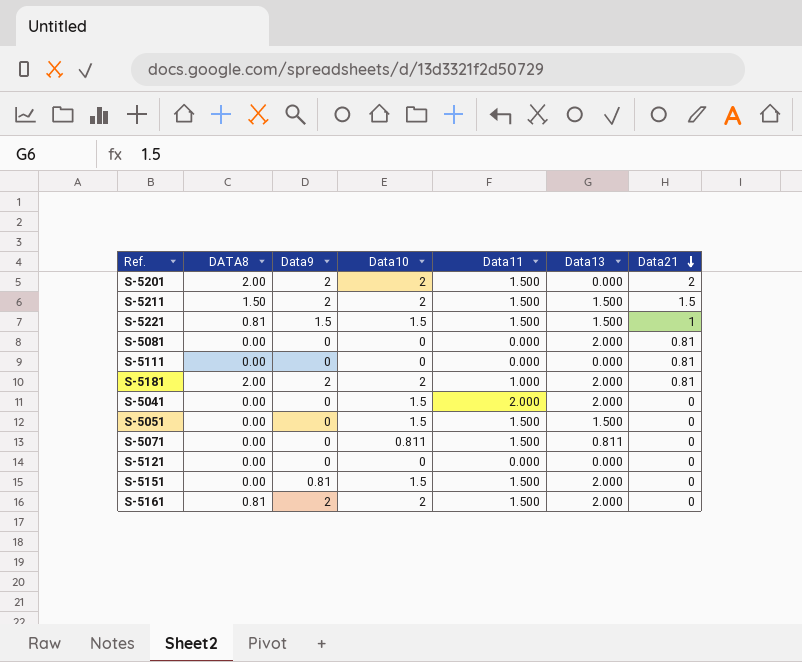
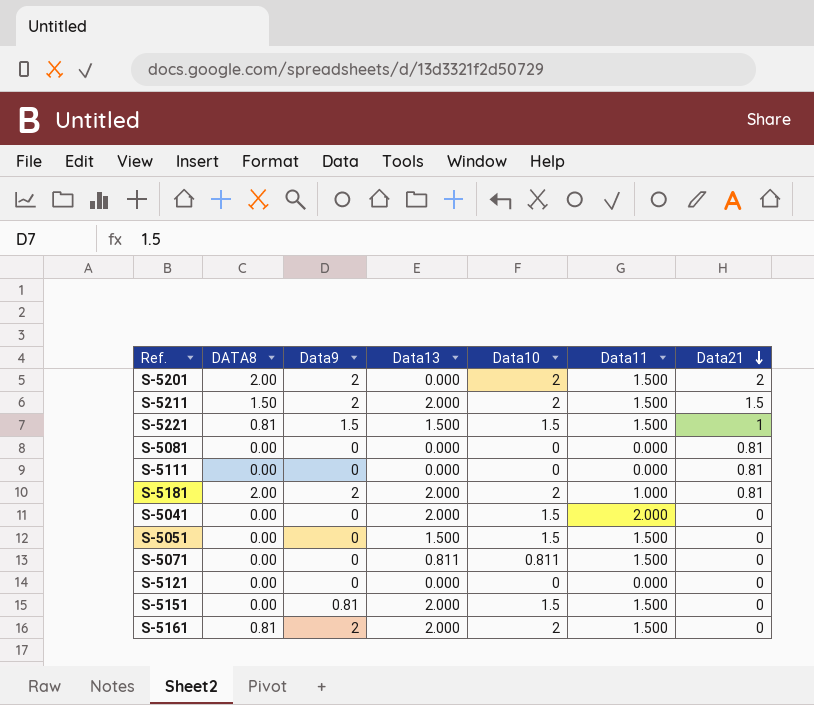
column Data13 | position: 6 -> 4
S-5211 | Data13: 1.500 -> 2.000
S-5081 | Data13: 2.000 -> 0.000

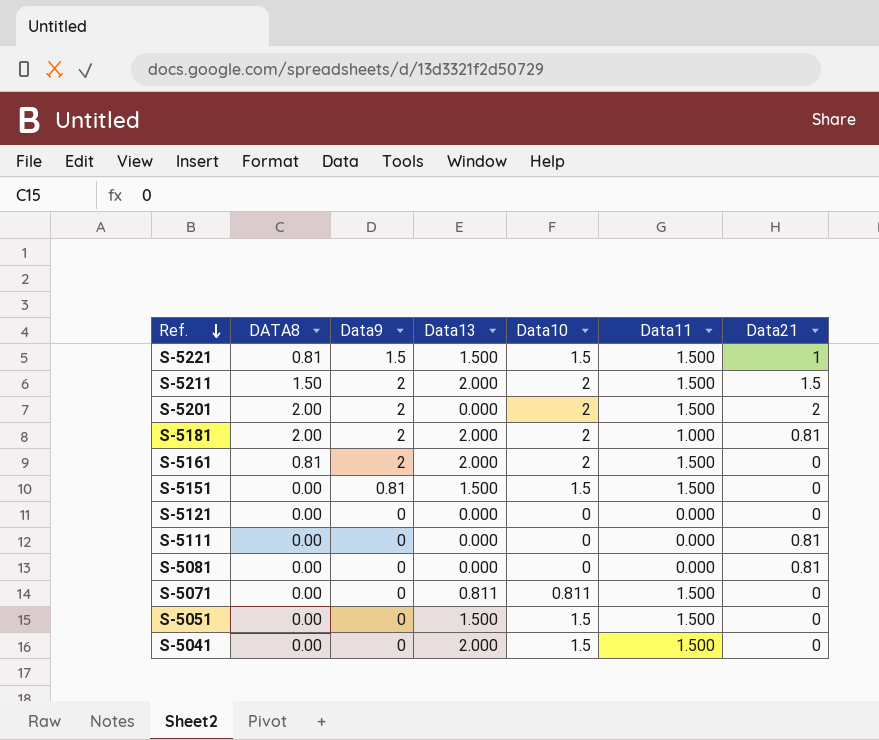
row order: Data21 descending -> Ref. descending
S-5151 | Data13: 2.000 -> 1.500
S-5041 | Data11: 2.000 -> 1.500

